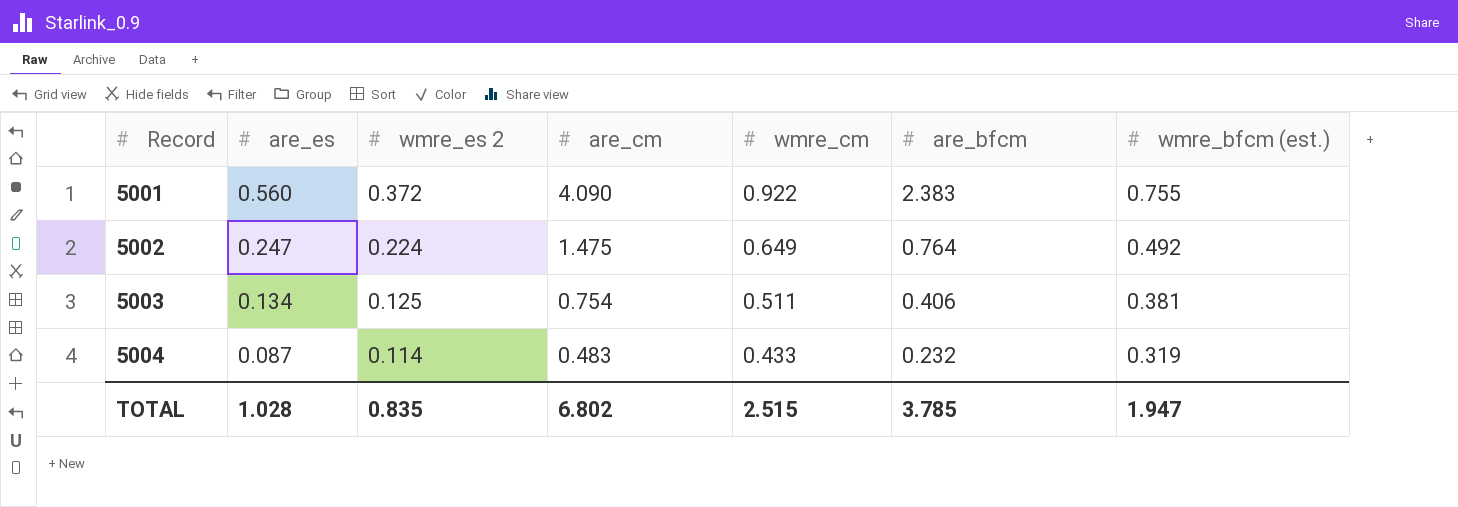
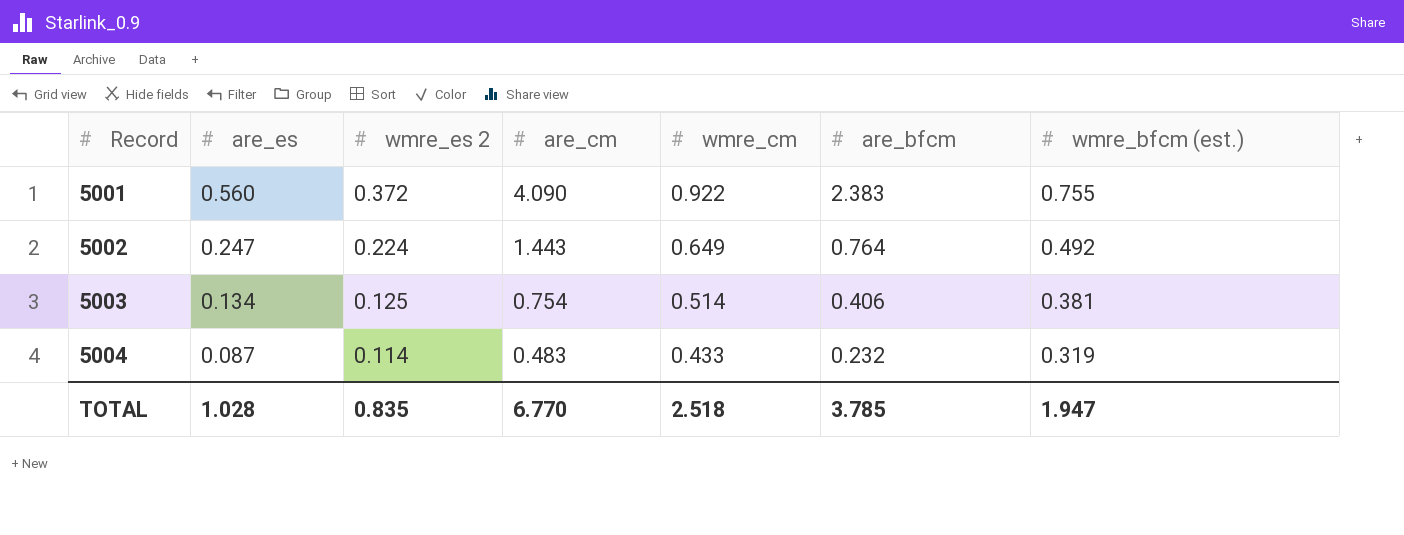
5002 | are_cm: 1.475 -> 1.443
5003 | wmre_cm: 0.511 -> 0.514
TOTAL | are_cm: 6.802 -> 6.770
TOTAL | wmre_cm: 2.515 -> 2.518

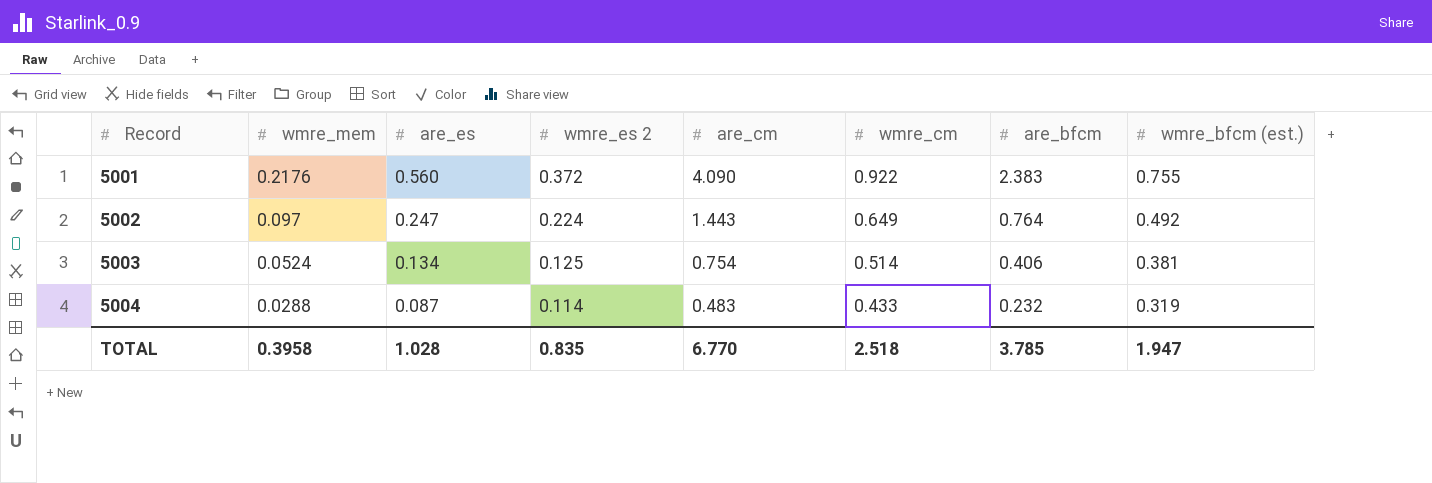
column wmre_mem | position: none -> 2

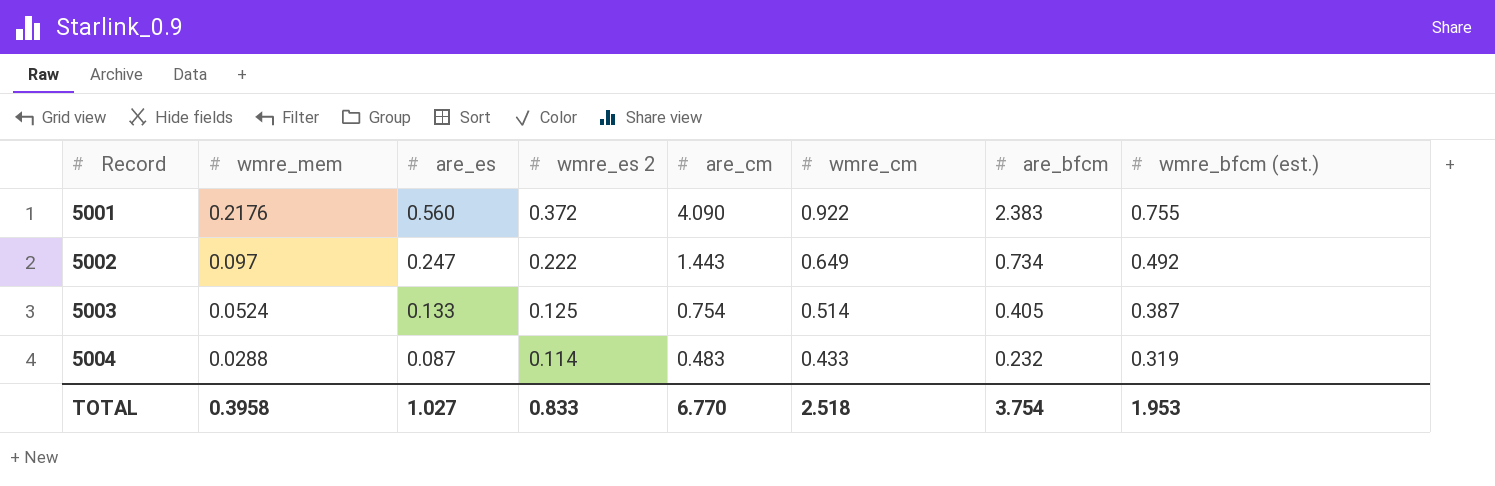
5002 | wmre_es 2: 0.224 -> 0.222
5002 | are_bfcm: 0.764 -> 0.734
5003 | are_es: 0.134 -> 0.133
5003 | are_bfcm: 0.406 -> 0.405
5003 | wmre_bfcm (est.): 0.381 -> 0.387
TOTAL | are_es: 1.028 -> 1.027
TOTAL | wmre_es 2: 0.835 -> 0.833
TOTAL | are_bfcm: 3.785 -> 3.754
TOTAL | wmre_bfcm (est.): 1.947 -> 1.953

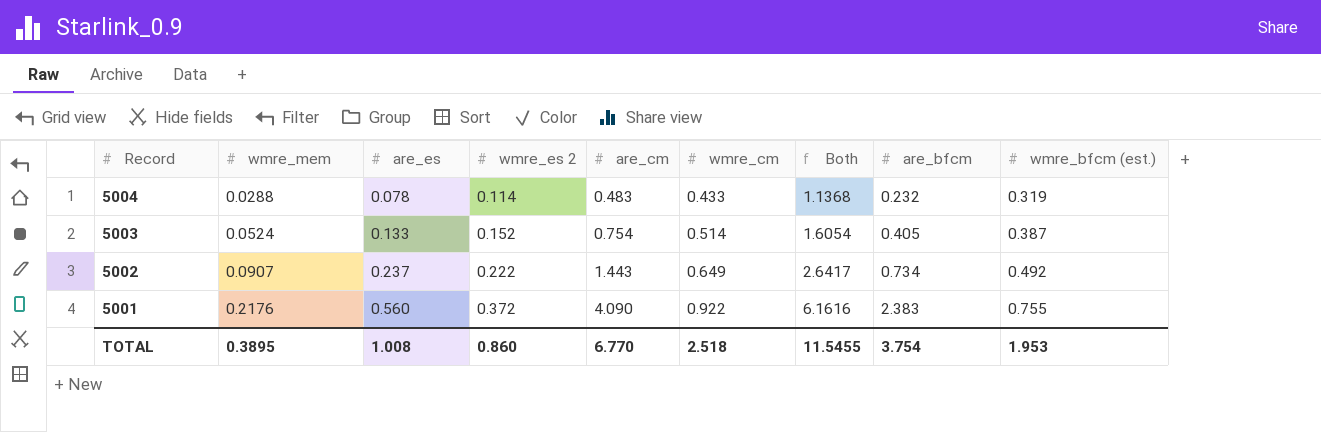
row order: Record ascending -> Record descending
column Both | formula: none -> [wmre_mem] + [are_es] + [wmre_es 2] + [are_cm] + [wmre_cm]
5004 | are_es: 0.087 -> 0.078
5003 | wmre_es 2: 0.125 -> 0.152
5002 | wmre_mem: 0.097 -> 0.0907
5002 | are_es: 0.247 -> 0.237
TOTAL | wmre_mem: 0.3958 -> 0.3895
TOTAL | are_es: 1.027 -> 1.008
TOTAL | wmre_es 2: 0.833 -> 0.860

